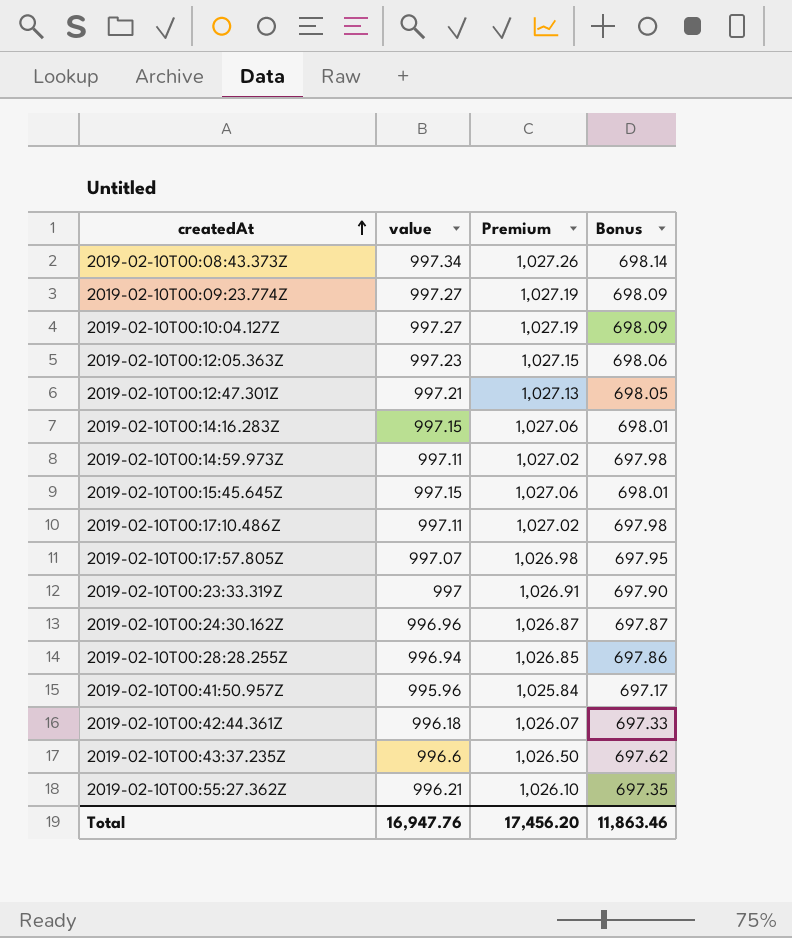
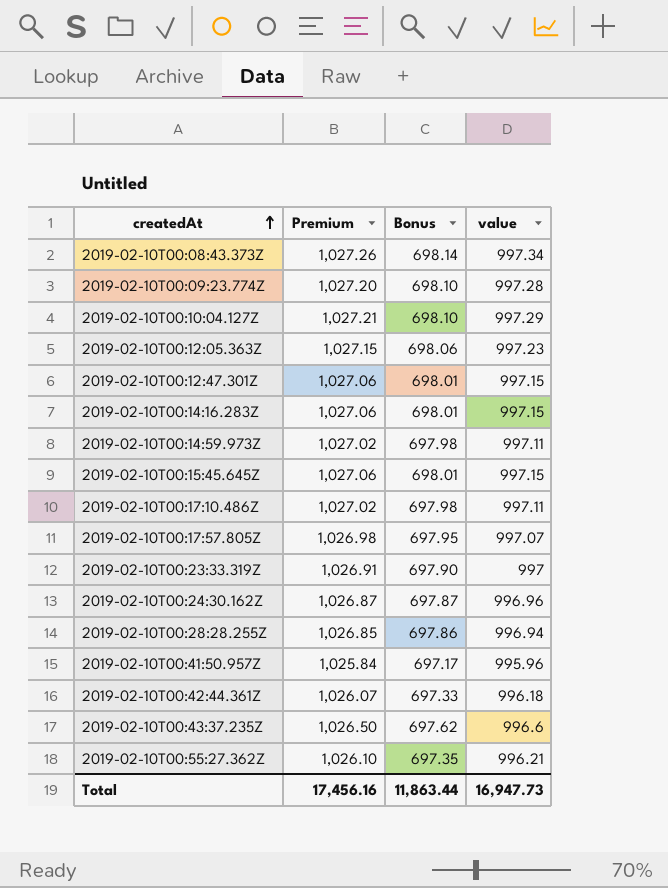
column value | position: 2 -> 4
2019-02-10T00:09:23.774Z | Premium: 1,027.19 -> 1,027.20
2019-02-10T00:09:23.774Z | Bonus: 698.09 -> 698.10
2019-02-10T00:09:23.774Z | value: 997.27 -> 997.28
2019-02-10T00:10:04.127Z | Premium: 1,027.19 -> 1,027.21
2019-02-10T00:10:04.127Z | Bonus: 698.09 -> 698.10
2019-02-10T00:10:04.127Z | value: 997.27 -> 997.29
2019-02-10T00:12:47.301Z | Premium: 1,027.13 -> 1,027.06
2019-02-10T00:12:47.301Z | Bonus: 698.05 -> 698.01
2019-02-10T00:12:47.301Z | value: 997.21 -> 997.15
Total | Premium: 17,456.20 -> 17,456.16
Total | Bonus: 11,863.46 -> 11,863.44
Total | value: 16,947.76 -> 16,947.73

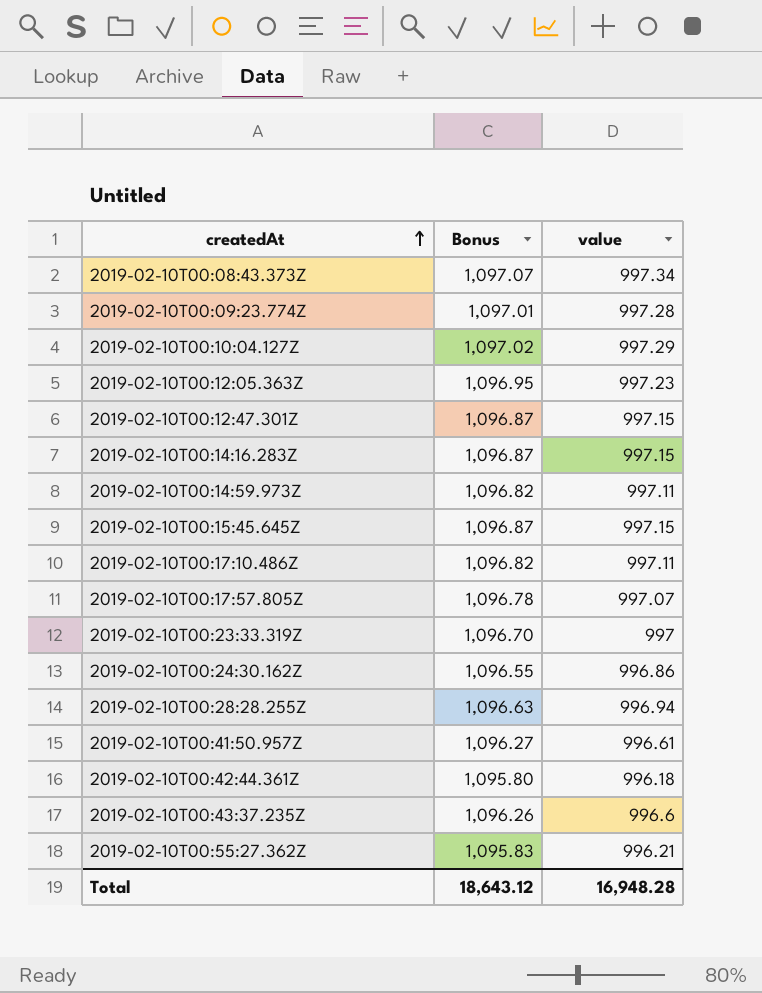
column Premium | formula: [value] * 1.03 -> none
column Bonus | formula: [value] * 0.7 -> [value] * 1.1
2019-02-10T00:24:30.162Z | value: 996.96 -> 996.86
2019-02-10T00:41:50.957Z | value: 995.96 -> 996.61
Total | Bonus: 11,863.44 -> 18,643.12
Total | value: 16,947.73 -> 16,948.28

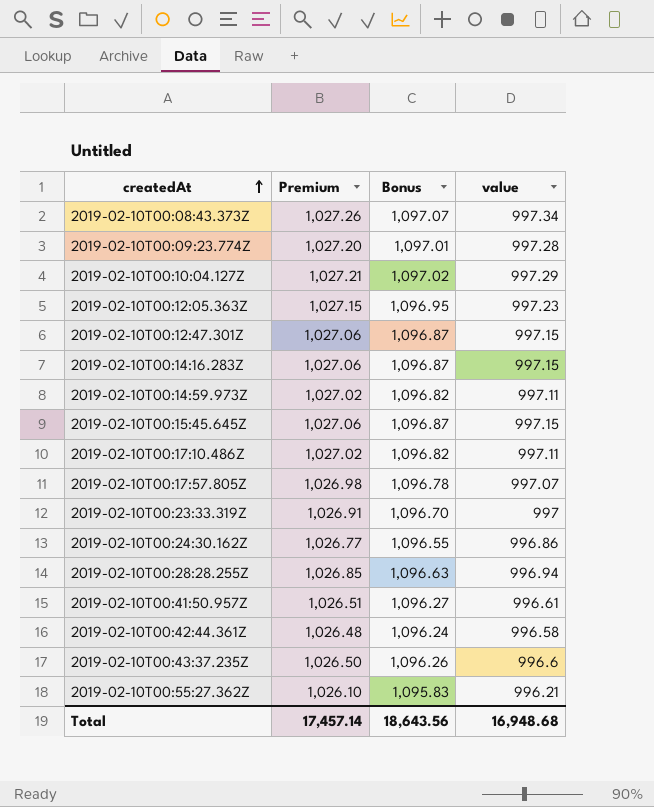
column Premium | formula: none -> [value] * 1.03
2019-02-10T00:42:44.361Z | Bonus: 1,095.80 -> 1,096.24
2019-02-10T00:42:44.361Z | value: 996.18 -> 996.58
Total | Bonus: 18,643.12 -> 18,643.56
Total | value: 16,948.28 -> 16,948.68

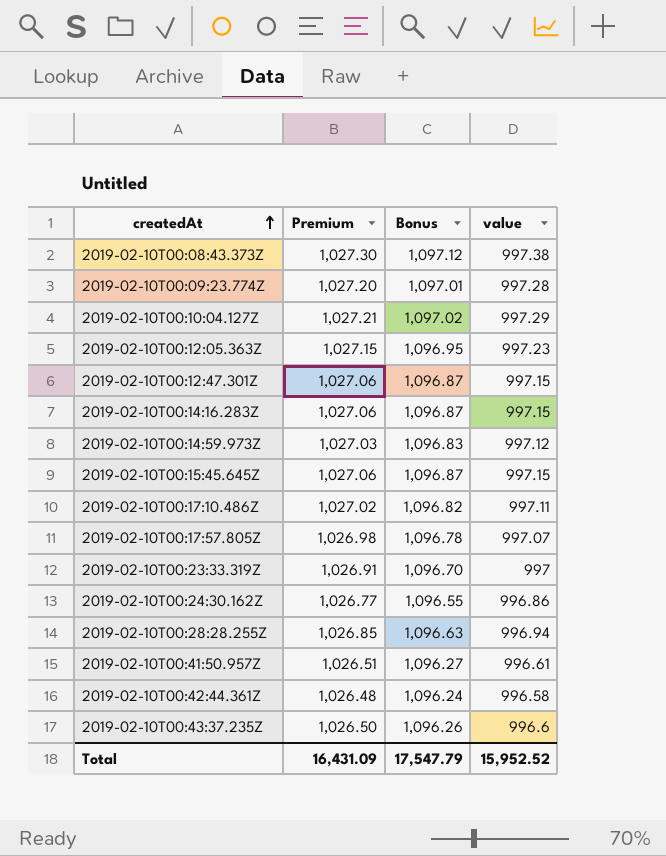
row 2019-02-10T00:55:27.362Z: 1,026.10 | 1,095.83 | 996.21 -> none
2019-02-10T00:08:43.373Z | Premium: 1,027.26 -> 1,027.30
2019-02-10T00:08:43.373Z | Bonus: 1,097.07 -> 1,097.12
2019-02-10T00:08:43.373Z | value: 997.34 -> 997.38
2019-02-10T00:14:59.973Z | Premium: 1,027.02 -> 1,027.03
2019-02-10T00:14:59.973Z | Bonus: 1,096.82 -> 1,096.83
2019-02-10T00:14:59.973Z | value: 997.11 -> 997.12
Total | Premium: 17,457.14 -> 16,431.09
Total | Bonus: 18,643.56 -> 17,547.79
Total | value: 16,948.68 -> 15,952.52

